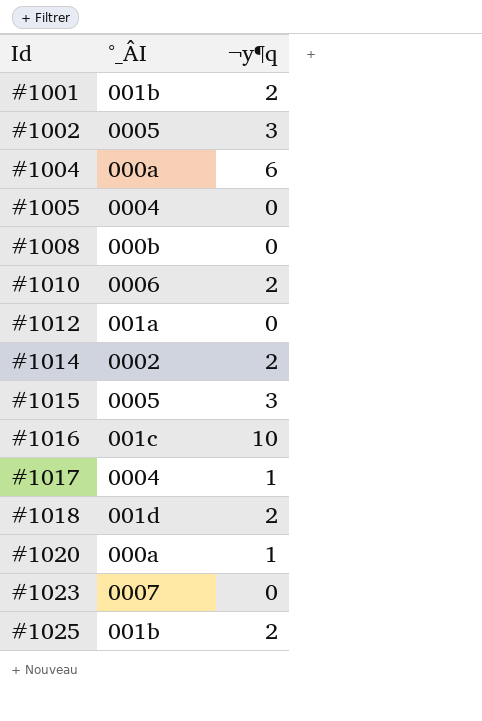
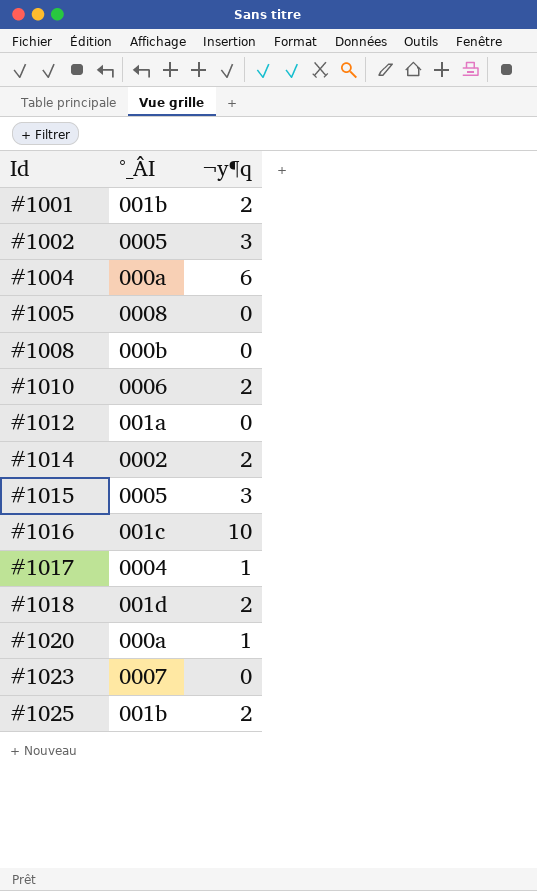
#1005 | °_ÂI: 0004 -> 0008

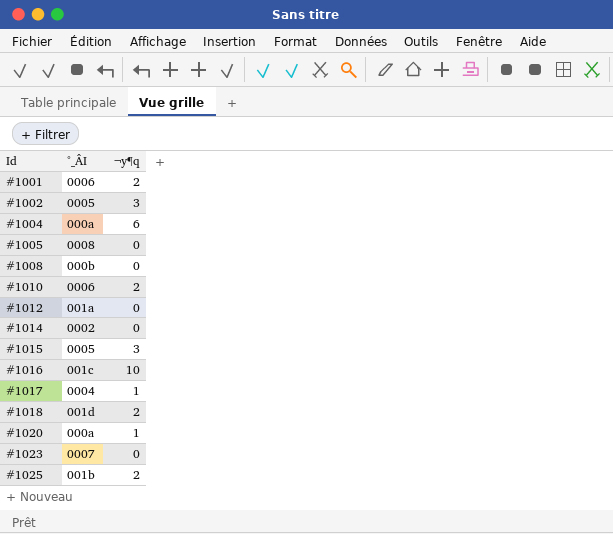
#1001 | °_ÂI: 001b -> 0006
#1014 | ¬y¶q: 2 -> 0

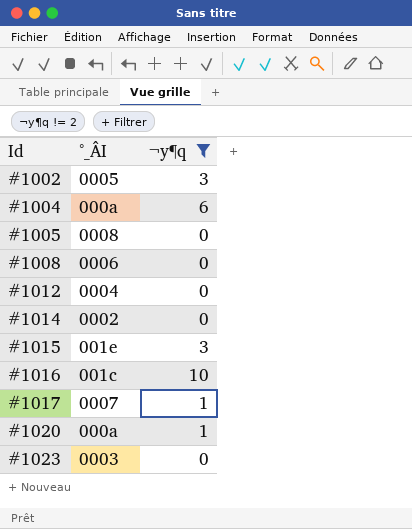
filter: none -> ¬y¶q != 2
#1008 | °_ÂI: 000b -> 0006
#1012 | °_ÂI: 001a -> 0004
#1015 | °_ÂI: 0005 -> 001e
#1017 | °_ÂI: 0004 -> 0007
#1023 | °_ÂI: 0007 -> 0003

